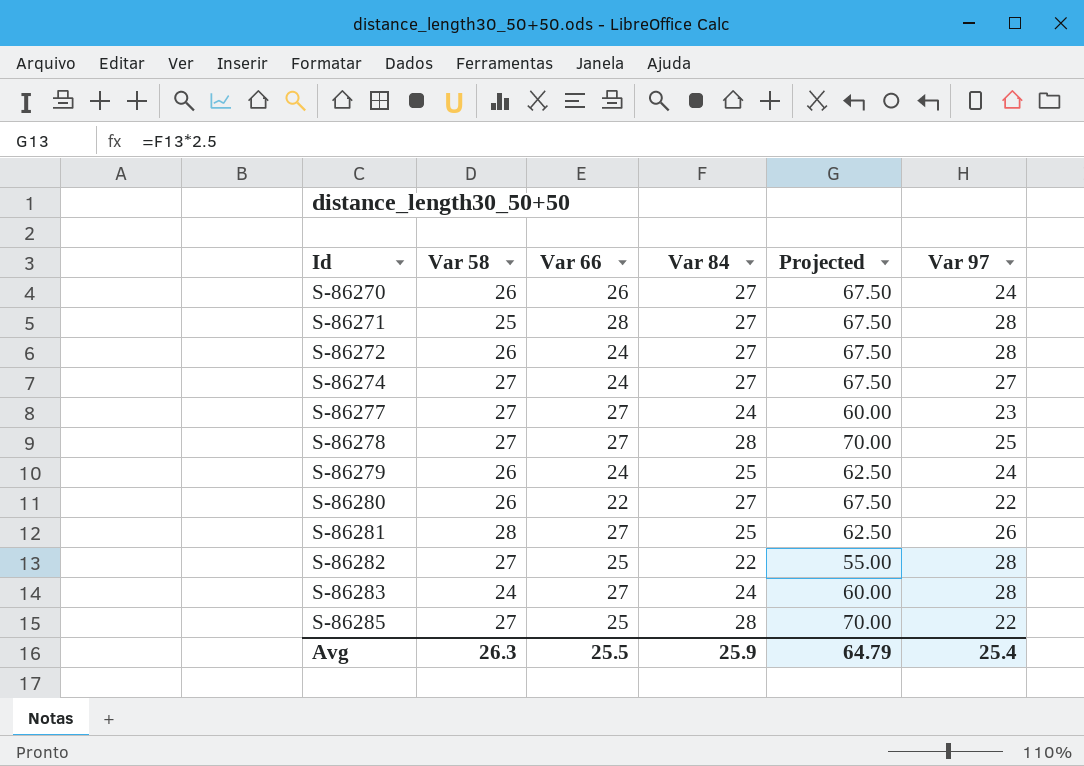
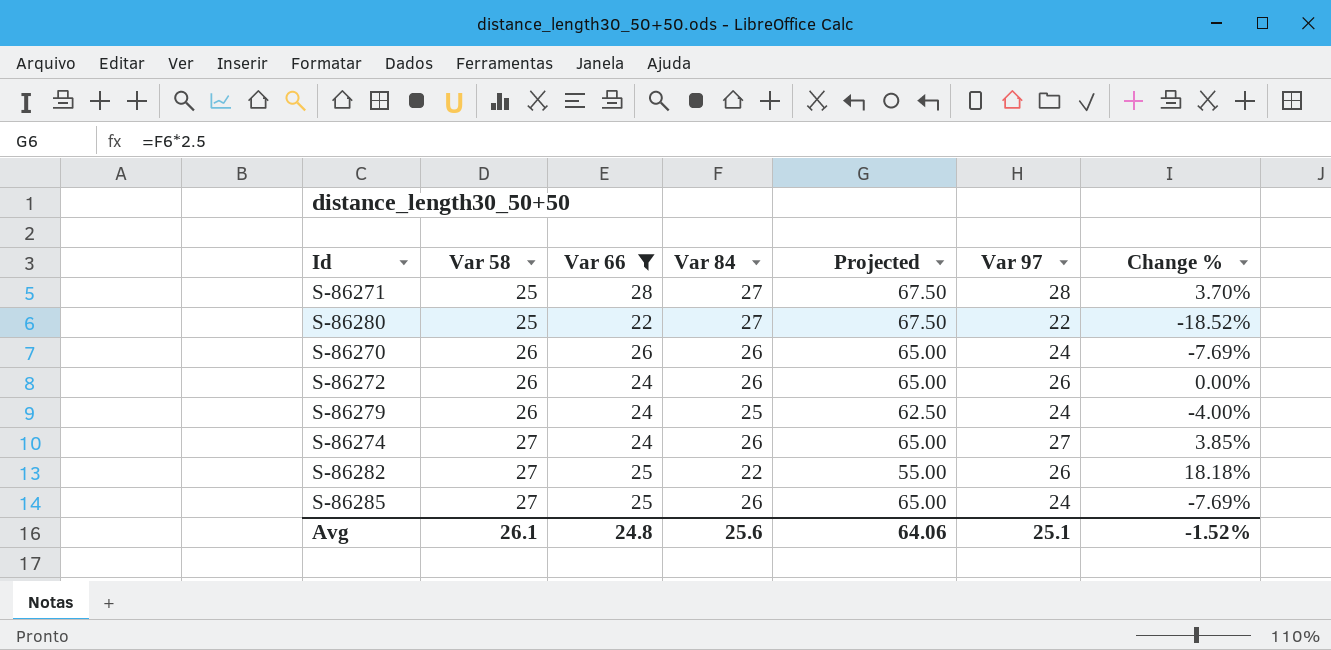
filter: none -> Var 66 != 27
row order: Id ascending -> Var 58 ascending
column Change % | formula: none -> ([Var 97] - [Var 84]) / [Var 84]
S-86280 | Var 58: 26 -> 25
S-86270 | Var 84: 27 -> 26
S-86270 | Projected: 67.50 -> 65.00
S-86272 | Var 84: 27 -> 26
S-86272 | Projected: 67.50 -> 65.00
S-86272 | Var 97: 28 -> 26
S-86274 | Var 84: 27 -> 26
S-86274 | Projected: 67.50 -> 65.00
S-86282 | Var 97: 28 -> 26
S-86285 | Var 84: 28 -> 26
S-86285 | Projected: 70.00 -> 65.00
S-86285 | Var 97: 22 -> 24
Avg | Var 58: 26.3 -> 26.1
Avg | Var 66: 25.5 -> 24.8
Avg | Var 84: 25.9 -> 25.6
Avg | Projected: 64.79 -> 64.06
Avg | Var 97: 25.4 -> 25.1

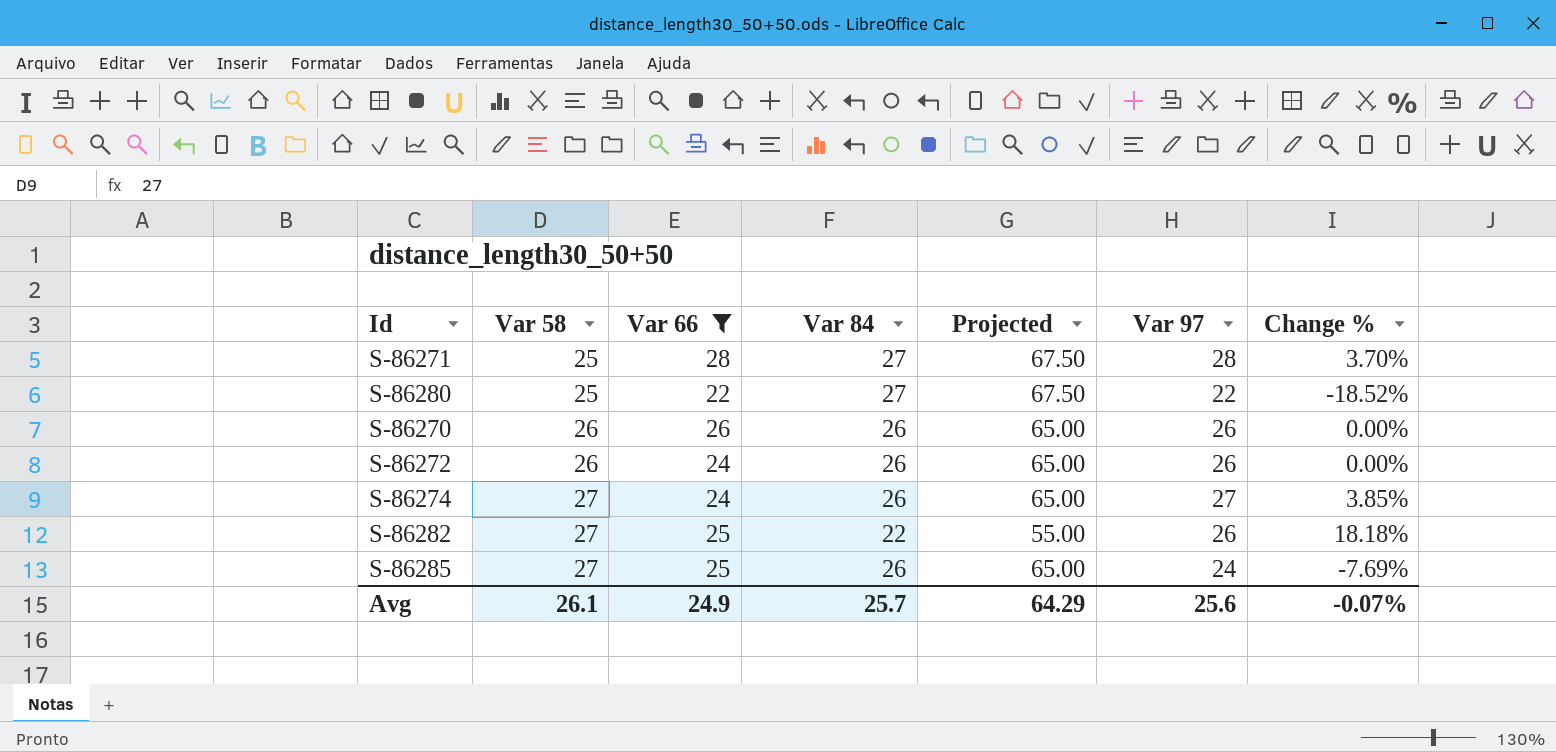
row S-86279: 26 | 24 | 25 | 62.50 | 24 | -4.00% -> none
S-86270 | Var 97: 24 -> 26
S-86270 | Change %: -7.69% -> 0.00%
Avg | Var 66: 24.8 -> 24.9
Avg | Var 84: 25.6 -> 25.7
Avg | Projected: 64.06 -> 64.29
Avg | Var 97: 25.1 -> 25.6
Avg | Change %: -1.52% -> -0.07%

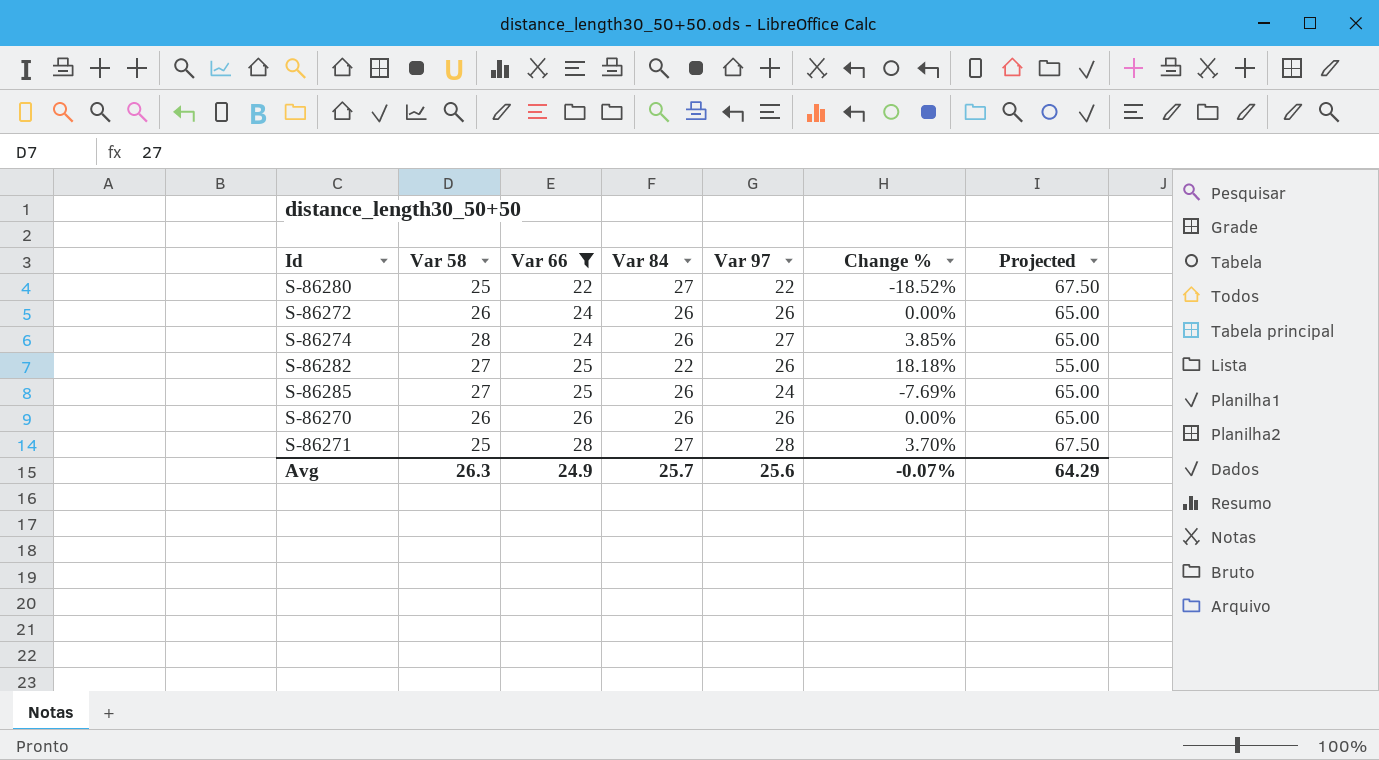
row order: Var 58 ascending -> Var 66 ascending
column Projected | position: 5 -> 7
S-86274 | Var 58: 27 -> 28
Avg | Var 58: 26.1 -> 26.3

